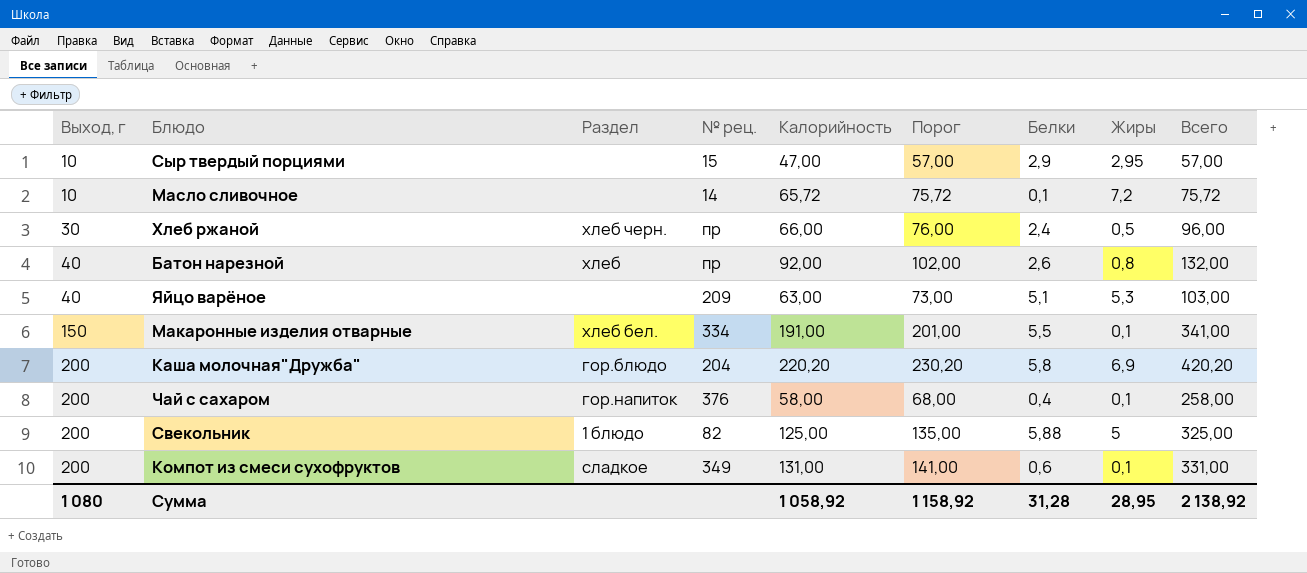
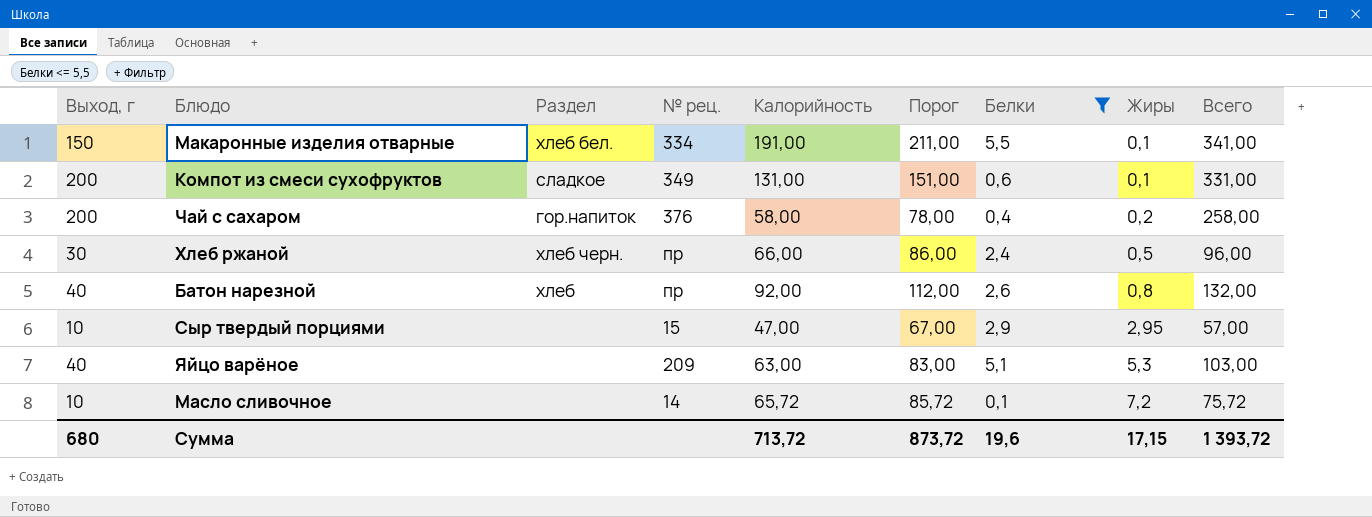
filter: none -> Белки <= 5,5
row order: Выход, г ascending -> Жиры ascending
column Порог | formula: [Калорийность] + 10 -> [Калорийность] + 20
Чай с сахаром | Жиры: 0,1 -> 0,2
Сумма | Выход, г: 1 080 -> 680
Сумма | Калорийность: 1 058,92 -> 713,72
Сумма | Порог: 1 158,92 -> 873,72
Сумма | Белки: 31,28 -> 19,6
Сумма | Жиры: 28,95 -> 17,15
Сумма | Всего: 2 138,92 -> 1 393,72

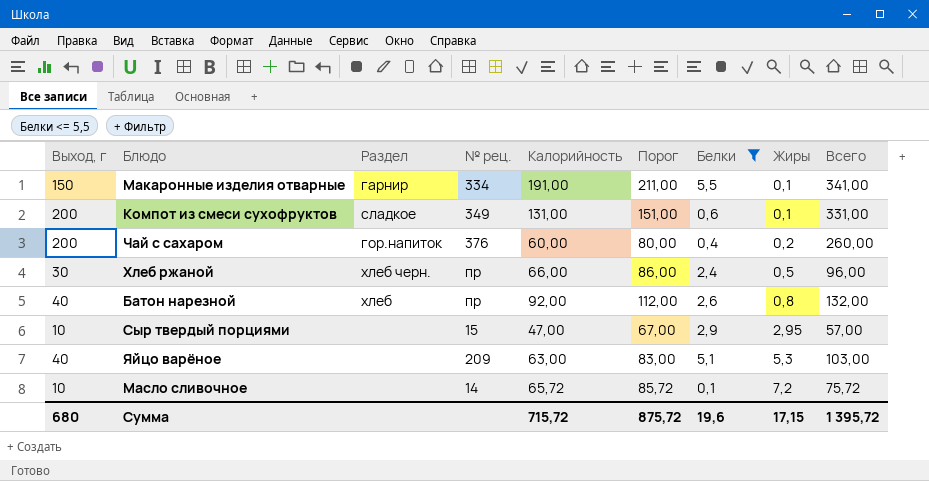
Макаронные изделия отварные | Раздел: хлеб бел. -> гарнир
Чай с сахаром | Калорийность: 58,00 -> 60,00
Чай с сахаром | Порог: 78,00 -> 80,00
Чай с сахаром | Всего: 258,00 -> 260,00
Сумма | Калорийность: 713,72 -> 715,72
Сумма | Порог: 873,72 -> 875,72
Сумма | Всего: 1 393,72 -> 1 395,72

